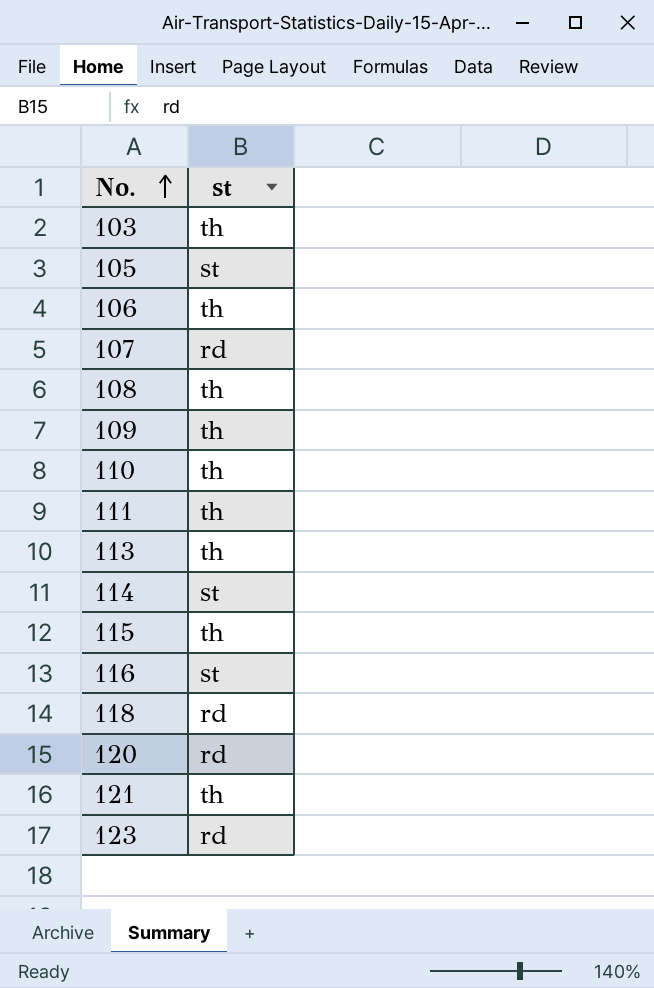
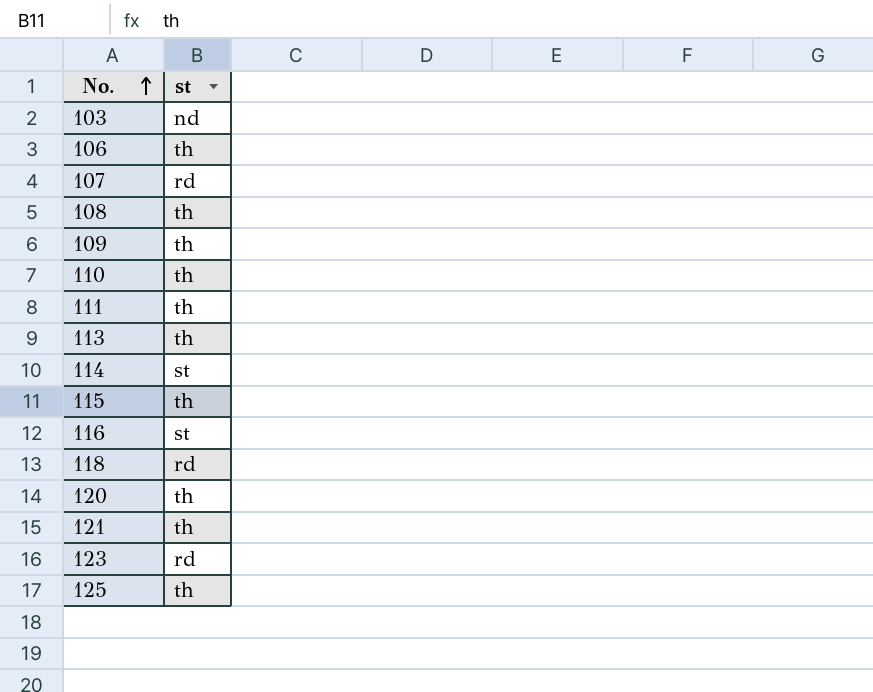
row 105: st -> none
103 | st: th -> nd
120 | st: rd -> th
row 125: none -> th

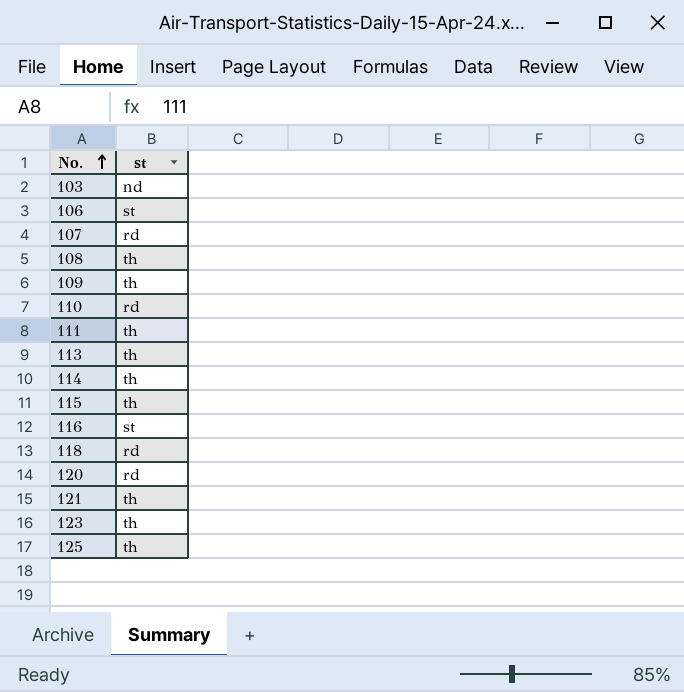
106 | st: th -> st
110 | st: th -> rd
114 | st: st -> th
120 | st: th -> rd
123 | st: rd -> th

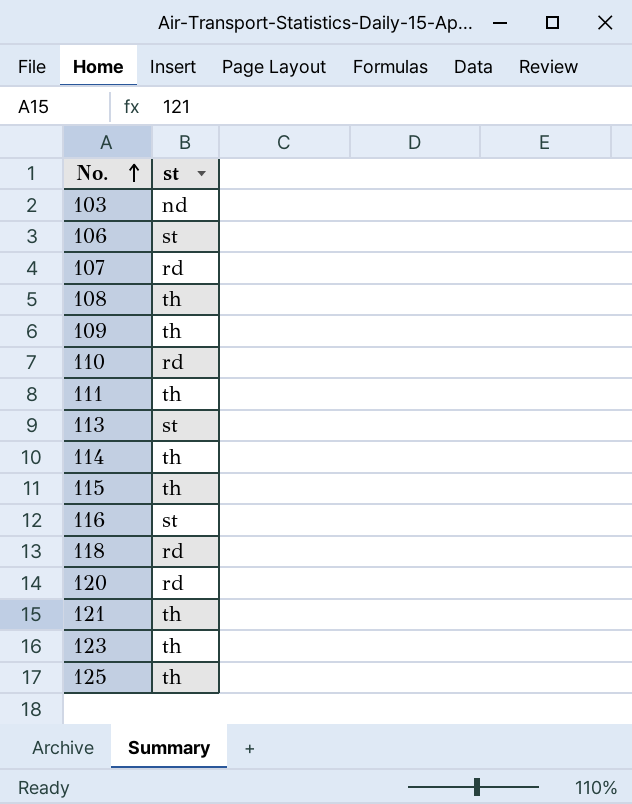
113 | st: th -> st

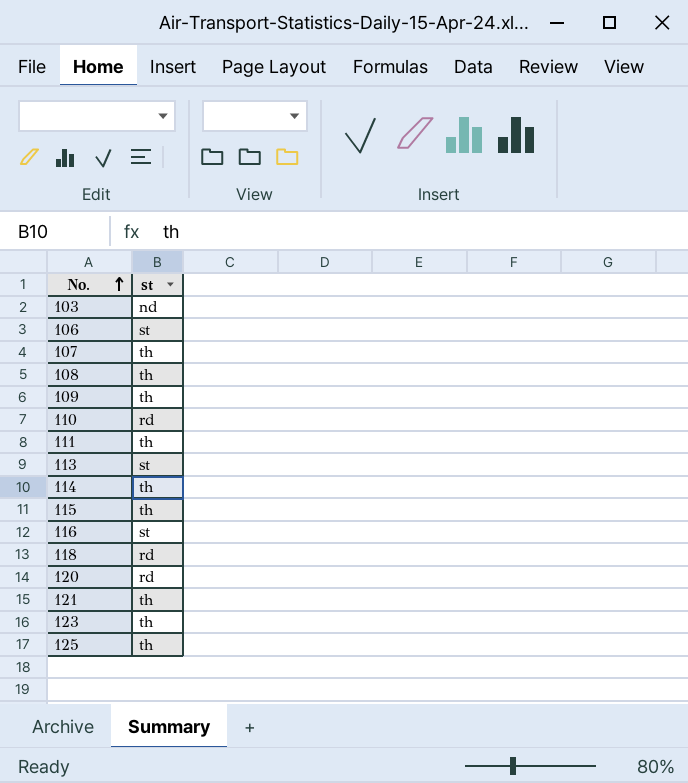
107 | st: rd -> th

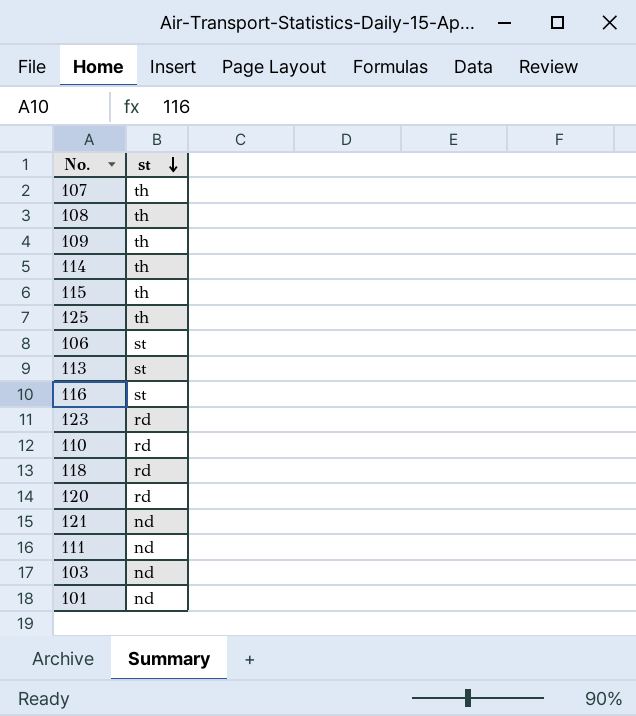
row order: No. ascending -> st descending
123 | st: th -> rd
121 | st: th -> nd
111 | st: th -> nd
row 101: none -> nd

